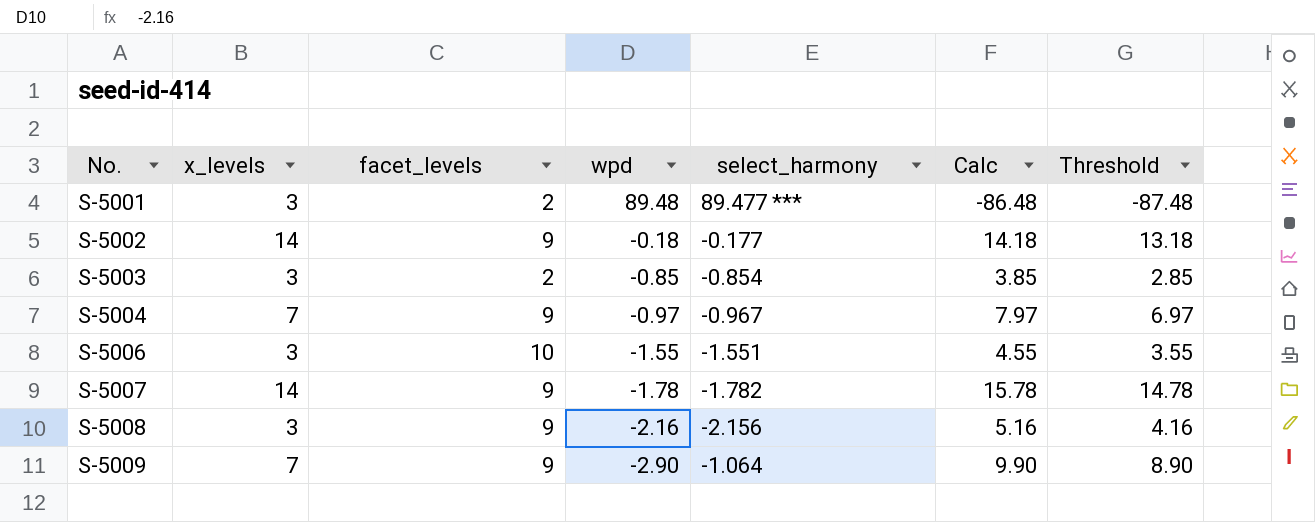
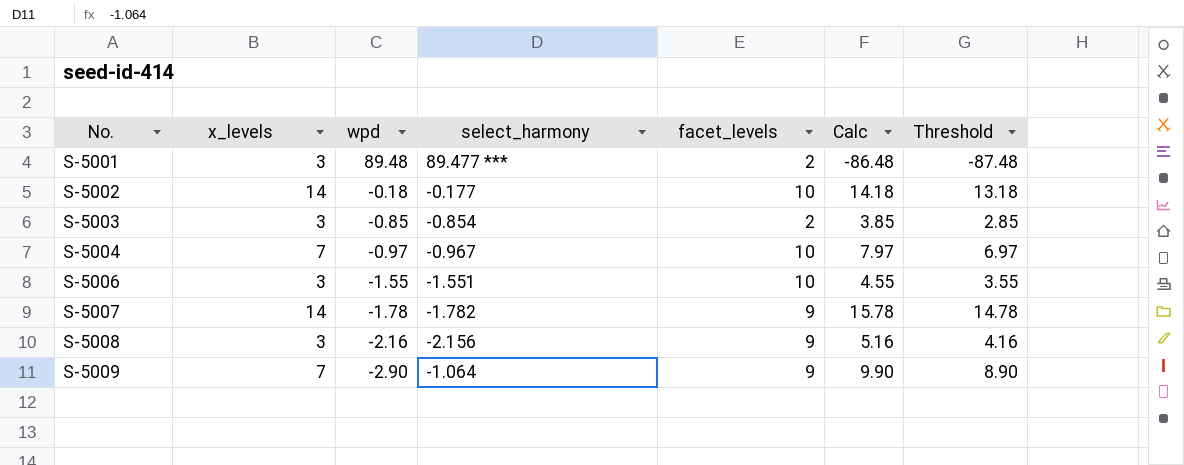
column facet_levels | position: 3 -> 5
S-5002 | facet_levels: 9 -> 10
S-5004 | facet_levels: 9 -> 10

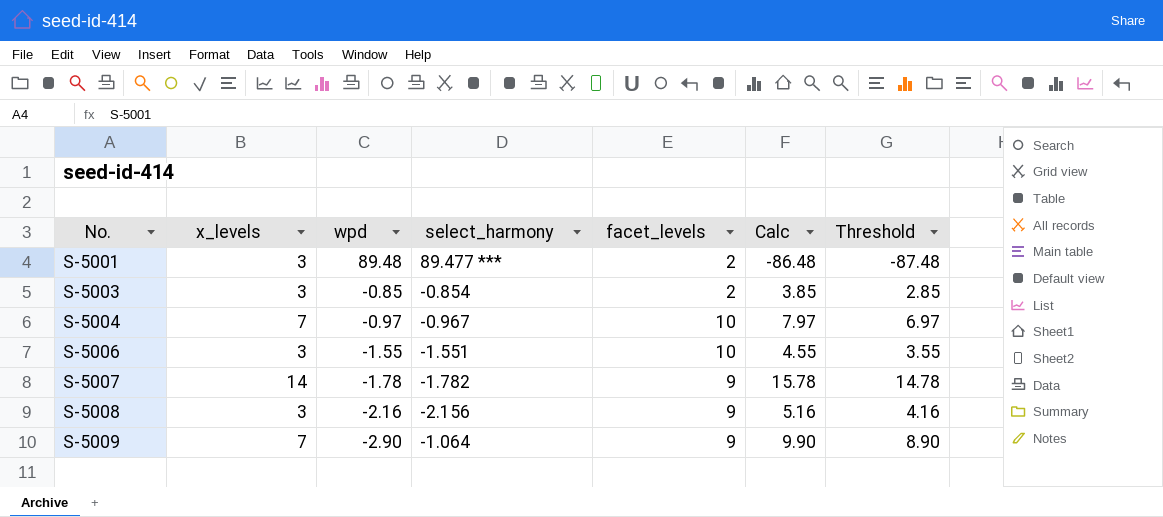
row S-5002: 14 | -0.18 | -0.177 | 10 | 14.18 | 13.18 -> none

